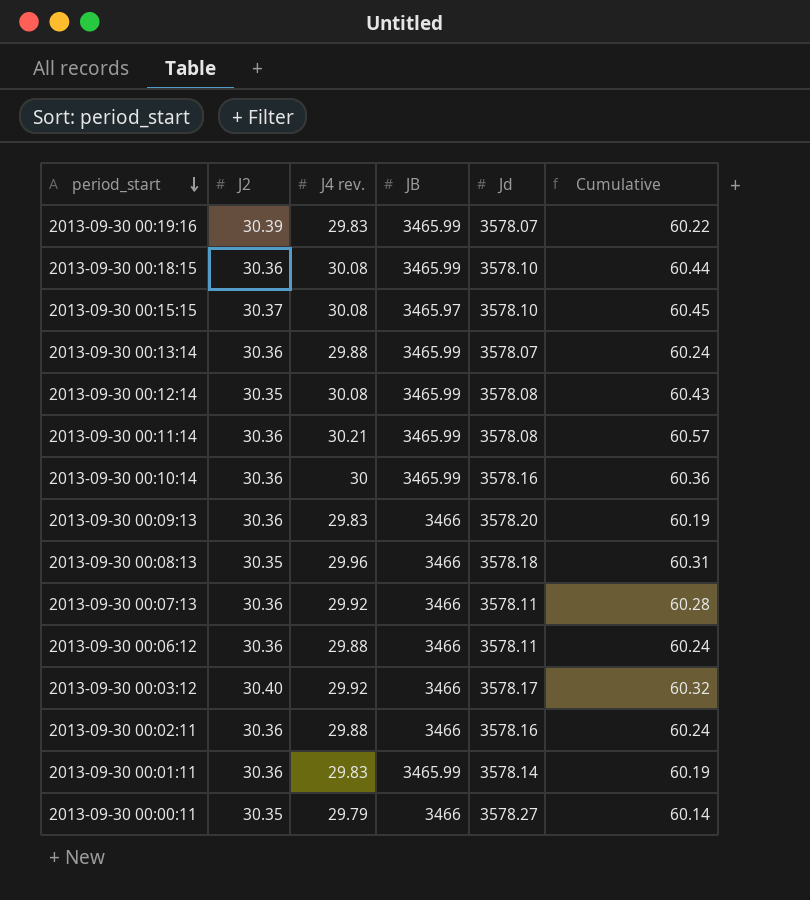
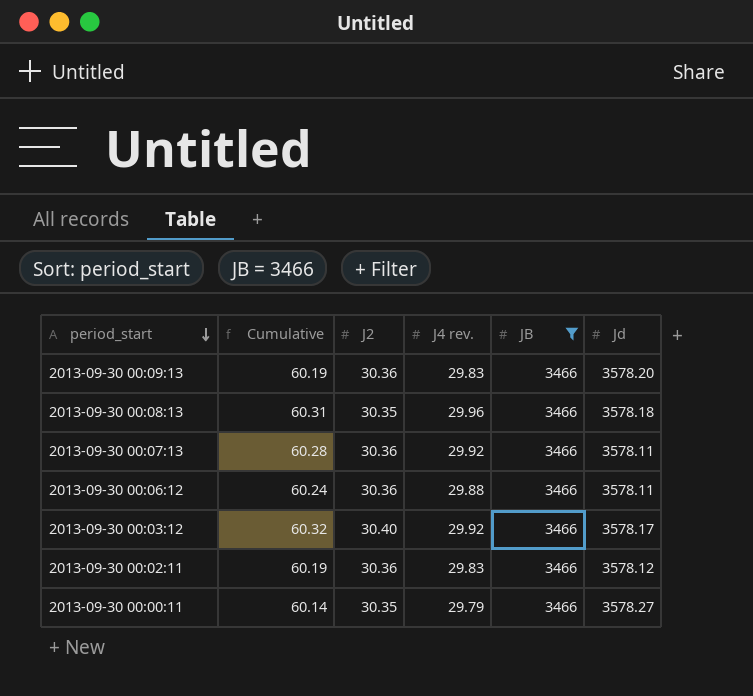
filter: none -> JB = 3466
column Cumulative | position: 6 -> 2
2013-09-30 00:02:11 | Cumulative: 60.24 -> 60.19
2013-09-30 00:02:11 | J4 rev.: 29.88 -> 29.83
2013-09-30 00:02:11 | Jd: 3578.16 -> 3578.12

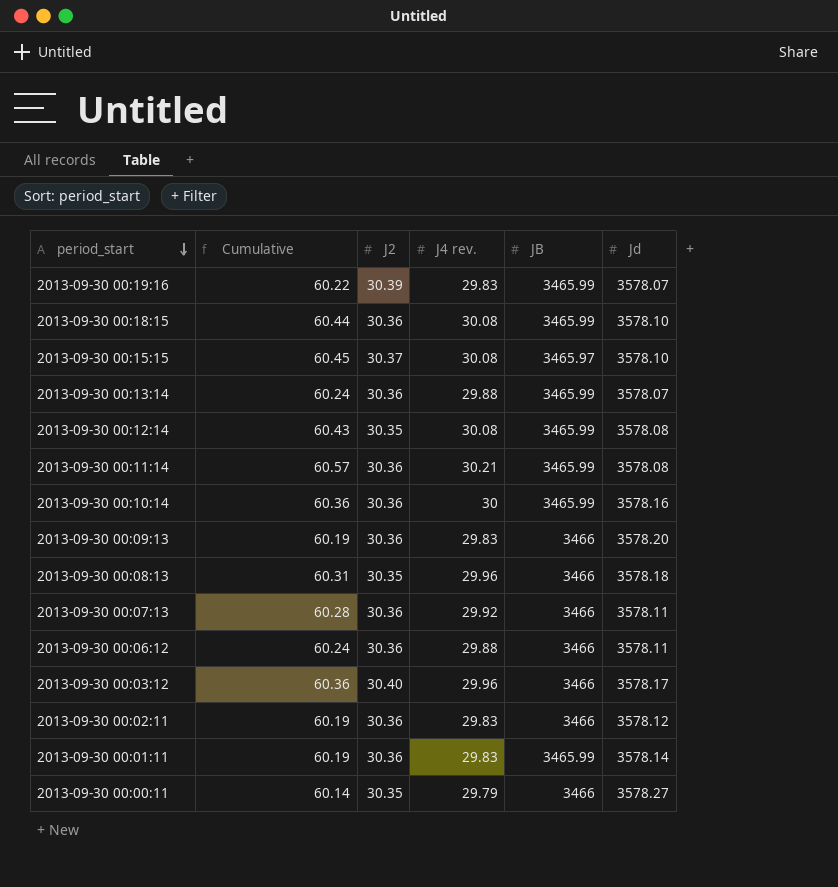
filter: JB = 3466 -> none
2013-09-30 00:03:12 | Cumulative: 60.32 -> 60.36
2013-09-30 00:03:12 | J4 rev.: 29.92 -> 29.96

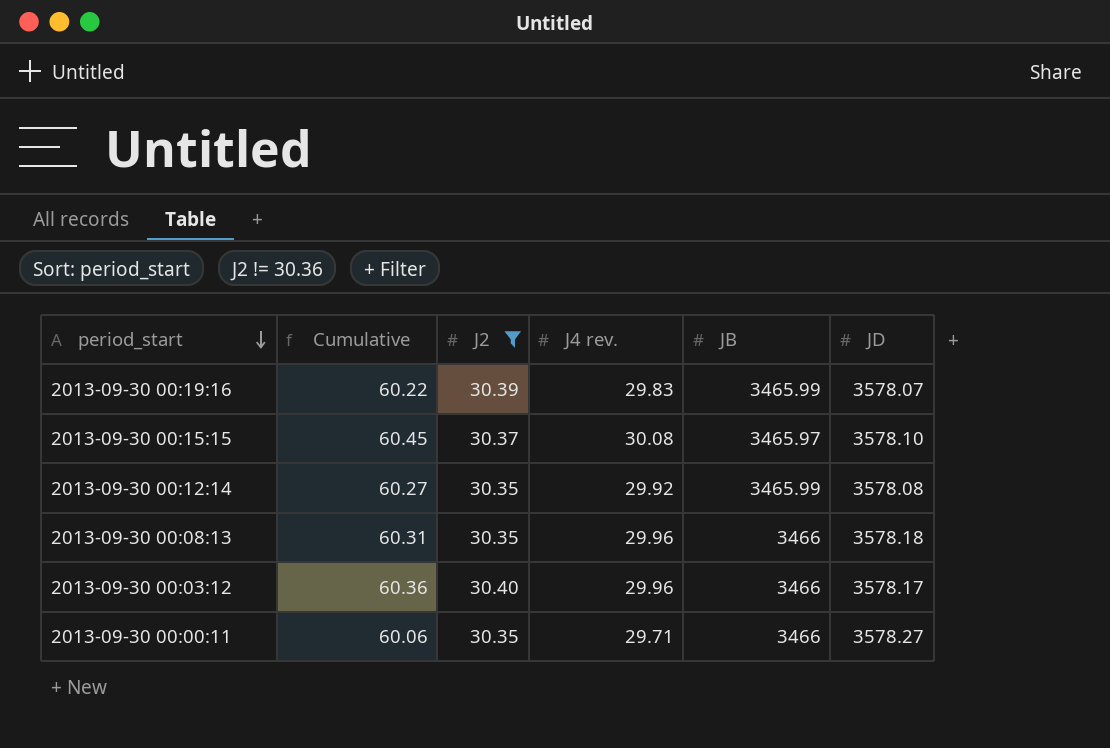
filter: none -> J2 != 30.36
column name: Jd -> JD
2013-09-30 00:12:14 | Cumulative: 60.43 -> 60.27
2013-09-30 00:12:14 | J4 rev.: 30.08 -> 29.92
2013-09-30 00:00:11 | Cumulative: 60.14 -> 60.06
2013-09-30 00:00:11 | J4 rev.: 29.79 -> 29.71

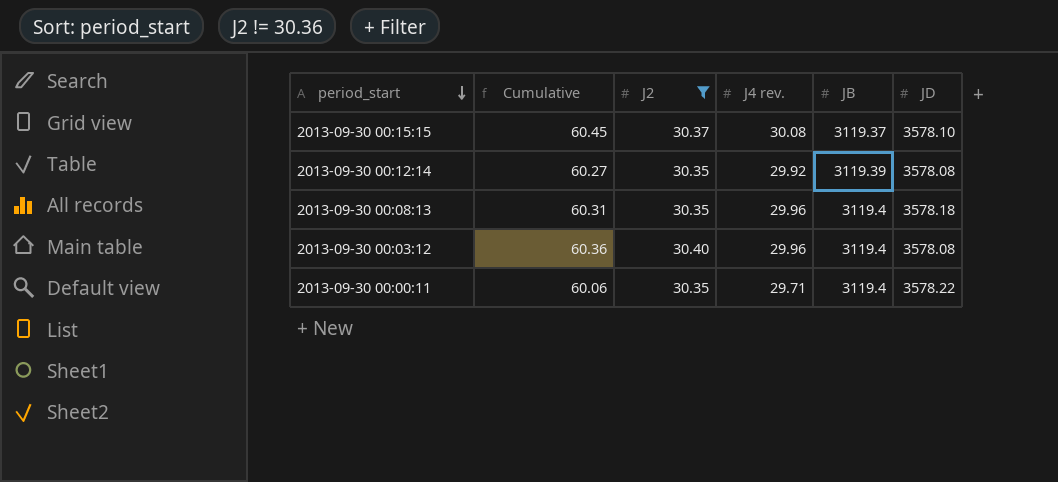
row 2013-09-30 00:19:16: 60.22 | 30.39 | 29.83 | 3465.99 | 3578.07 -> none
2013-09-30 00:15:15 | JB: 3465.97 -> 3119.37
2013-09-30 00:12:14 | JB: 3465.99 -> 3119.39
2013-09-30 00:08:13 | JB: 3466 -> 3119.4
2013-09-30 00:03:12 | JB: 3466 -> 3119.4
2013-09-30 00:03:12 | JD: 3578.17 -> 3578.08
2013-09-30 00:00:11 | JB: 3466 -> 3119.4
2013-09-30 00:00:11 | JD: 3578.27 -> 3578.22

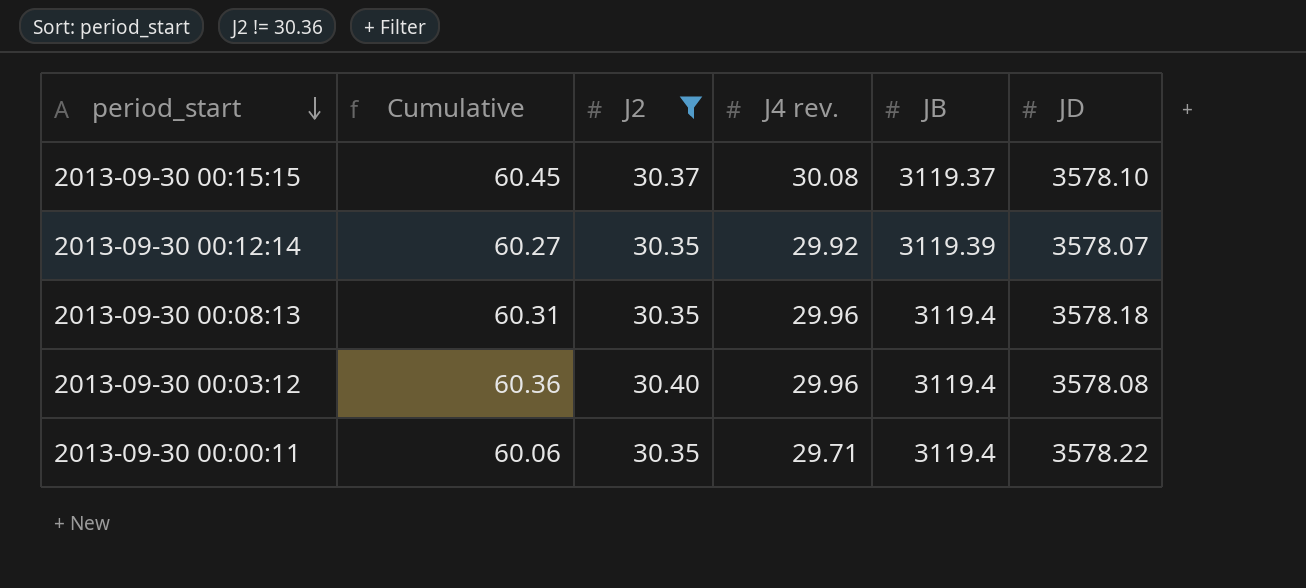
2013-09-30 00:12:14 | JD: 3578.08 -> 3578.07

